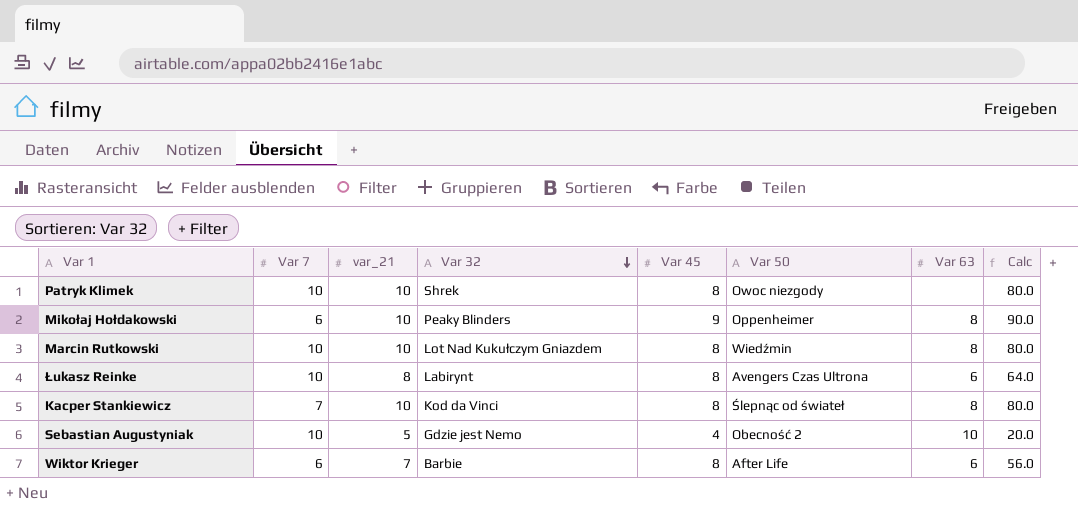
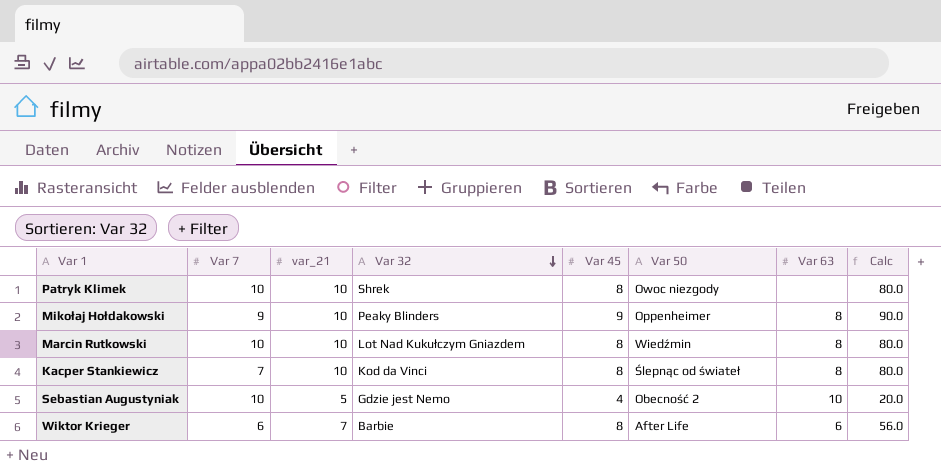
row Łukasz Reinke: 10 | 8 | Labirynt | 8 | Avengers Czas Ultrona | 6 | 64.0 -> none
Mikołaj Hołdakowski | Var 7: 6 -> 9

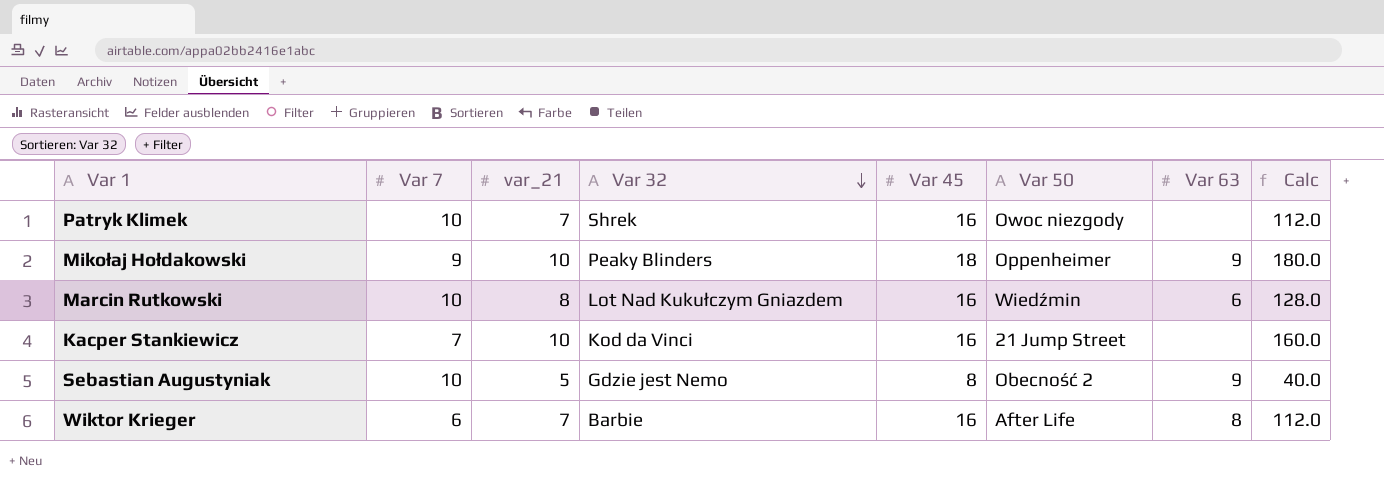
Patryk Klimek | var_21: 10 -> 7
Patryk Klimek | Var 45: 8 -> 16
Patryk Klimek | Calc: 80.0 -> 112.0
Mikołaj Hołdakowski | Var 45: 9 -> 18
Mikołaj Hołdakowski | Var 63: 8 -> 9
Mikołaj Hołdakowski | Calc: 90.0 -> 180.0
Marcin Rutkowski | var_21: 10 -> 8
Marcin Rutkowski | Var 45: 8 -> 16
Marcin Rutkowski | Var 63: 8 -> 6
Marcin Rutkowski | Calc: 80.0 -> 128.0
Kacper Stankiewicz | Var 45: 8 -> 16
Kacper Stankiewicz | Var 50: Ślepnąc od świateł -> 21 Jump Street
Kacper Stankiewicz | Var 63: 8 -> none
Kacper Stankiewicz | Calc: 80.0 -> 160.0
Sebastian Augustyniak | Var 45: 4 -> 8
Sebastian Augustyniak | Var 63: 10 -> 9
Sebastian Augustyniak | Calc: 20.0 -> 40.0
Wiktor Krieger | Var 45: 8 -> 16
Wiktor Krieger | Var 63: 6 -> 8
Wiktor Krieger | Calc: 56.0 -> 112.0

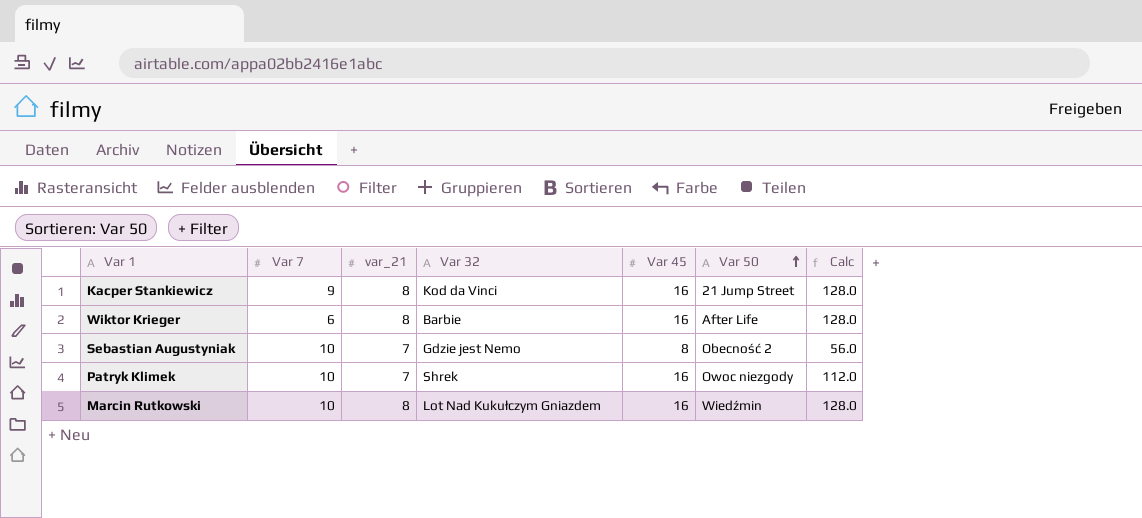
row order: Var 32 descending -> Var 50 ascending
column Var 63 | position: 7 -> none
row Mikołaj Hołdakowski: 9 | 10 | Peaky Blinders | 18 | Oppenheimer | 9 | 180.0 -> none
Kacper Stankiewicz | Var 7: 7 -> 9
Kacper Stankiewicz | var_21: 10 -> 8
Kacper Stankiewicz | Calc: 160.0 -> 128.0
Wiktor Krieger | var_21: 7 -> 8
Wiktor Krieger | Calc: 112.0 -> 128.0
Sebastian Augustyniak | var_21: 5 -> 7
Sebastian Augustyniak | Calc: 40.0 -> 56.0

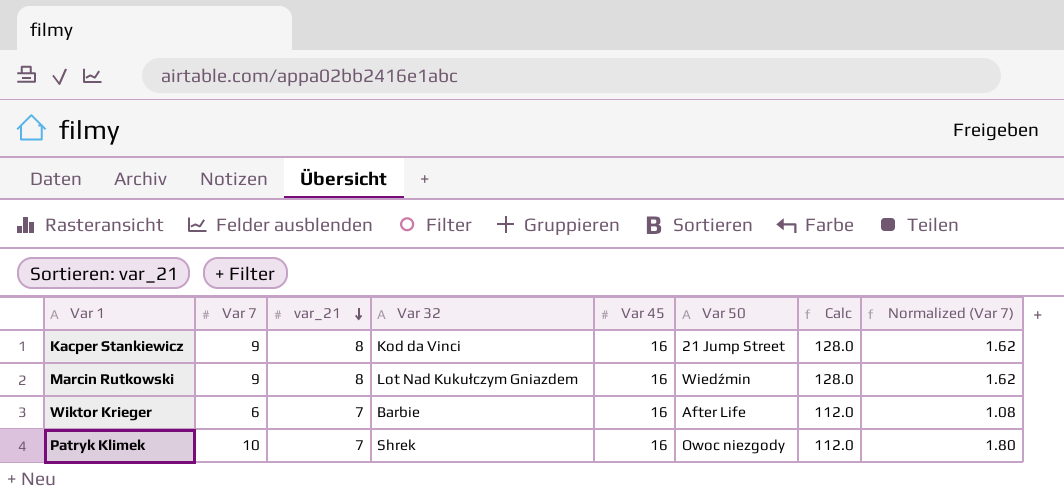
row order: Var 50 ascending -> var_21 descending
column Normalized (Var 7) | formula: none -> [Var 7] * 0.18
row Sebastian Augustyniak: 10 | 7 | Gdzie jest Nemo | 8 | Obecność 2 | 56.0 -> none
Marcin Rutkowski | Var 7: 10 -> 9
Wiktor Krieger | var_21: 8 -> 7
Wiktor Krieger | Calc: 128.0 -> 112.0

